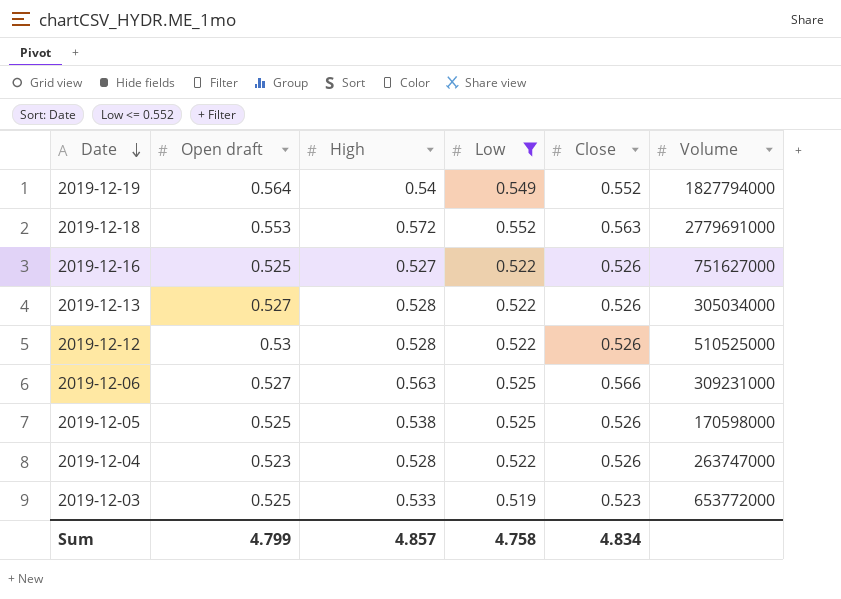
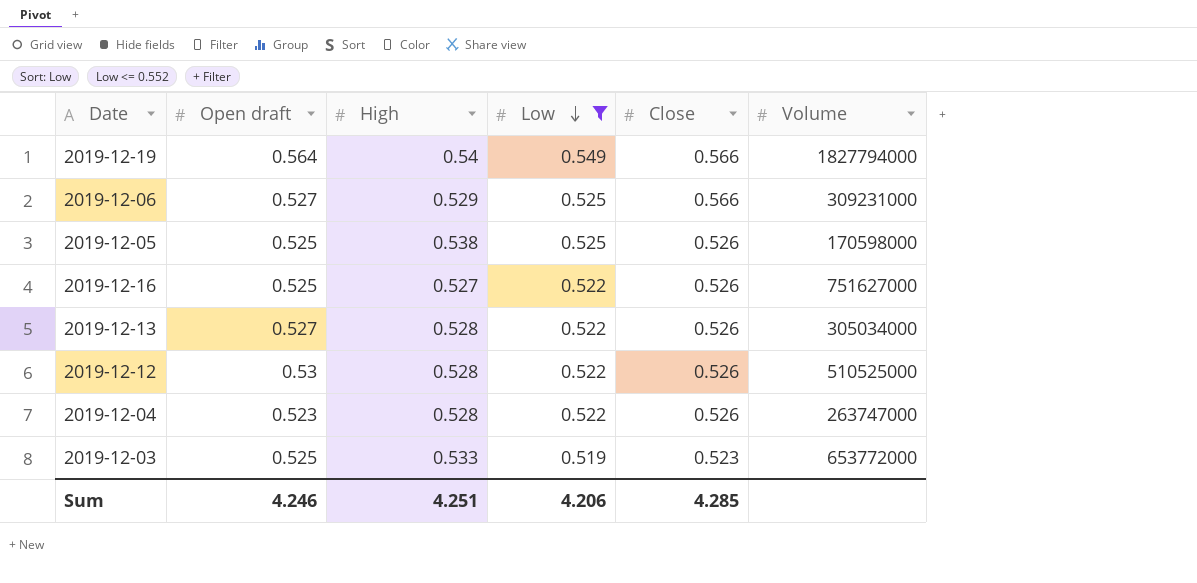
row order: Date descending -> Low descending
row 2019-12-18: 0.553 | 0.572 | 0.552 | 0.563 | 2779691000 -> none
2019-12-19 | Close: 0.552 -> 0.566
2019-12-06 | High: 0.563 -> 0.529
Sum | Open draft: 4.799 -> 4.246
Sum | High: 4.857 -> 4.251
Sum | Low: 4.758 -> 4.206
Sum | Close: 4.834 -> 4.285

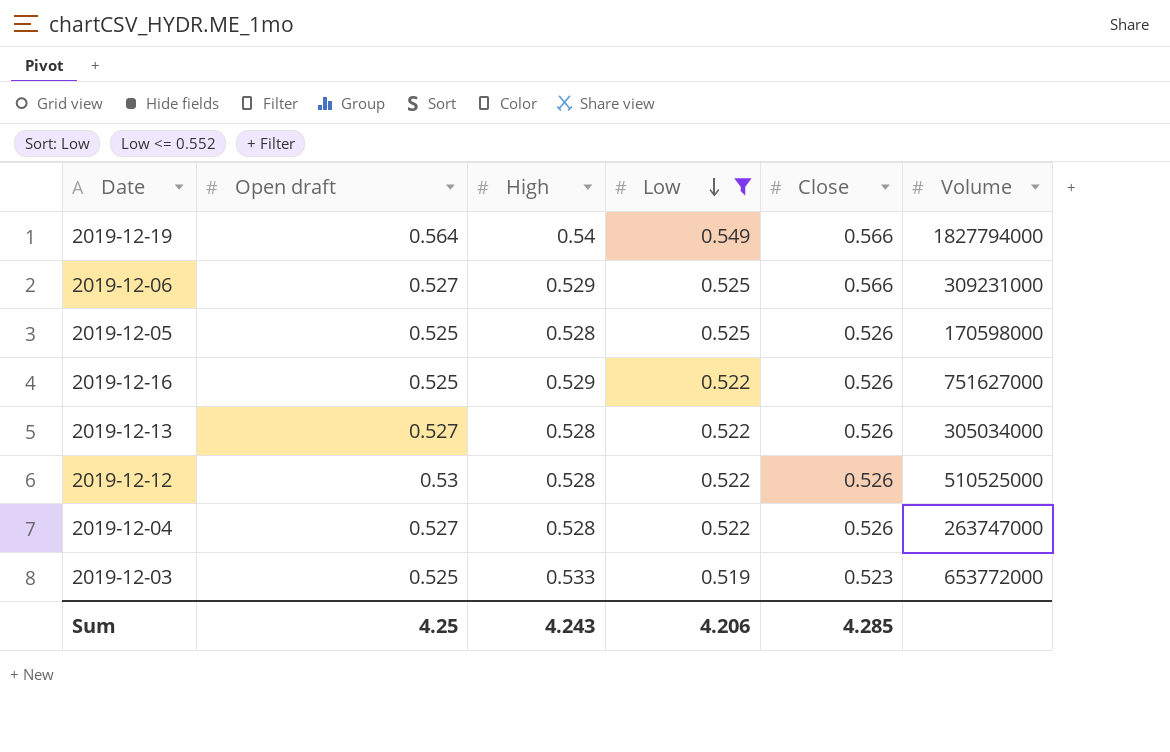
2019-12-05 | High: 0.538 -> 0.528
2019-12-16 | High: 0.527 -> 0.529
2019-12-04 | Open draft: 0.523 -> 0.527
Sum | Open draft: 4.246 -> 4.25
Sum | High: 4.251 -> 4.243

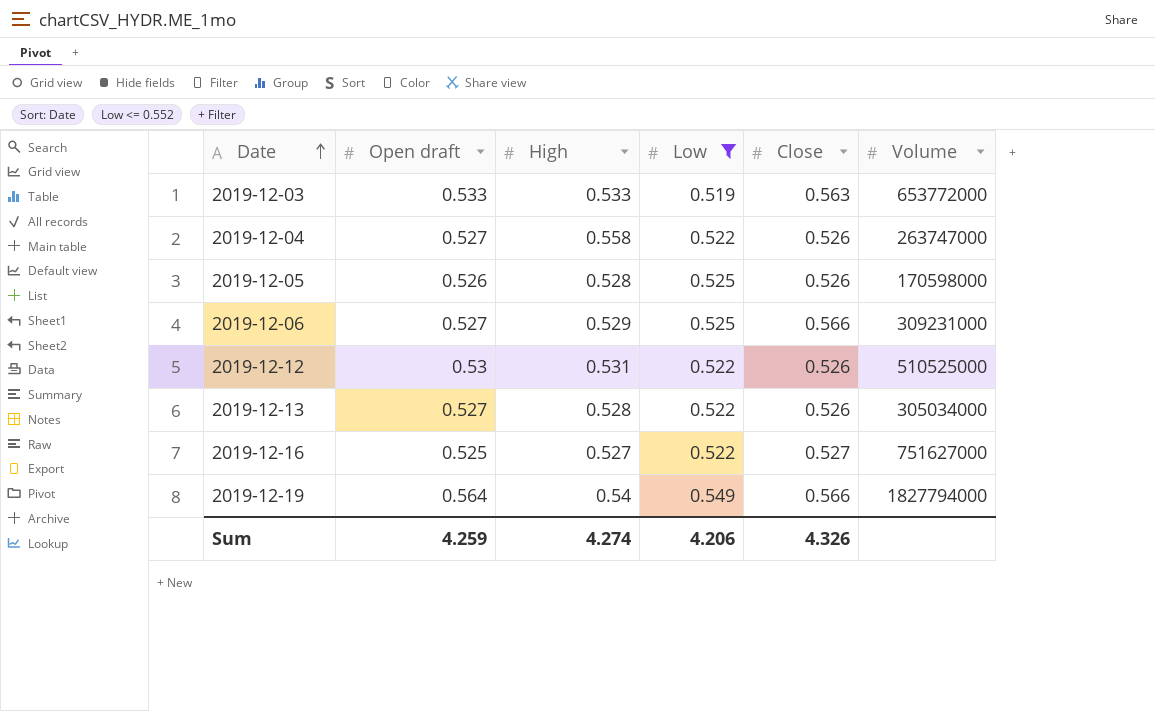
row order: Low descending -> Date ascending
2019-12-03 | Open draft: 0.525 -> 0.533
2019-12-03 | Close: 0.523 -> 0.563
2019-12-04 | High: 0.528 -> 0.558
2019-12-05 | Open draft: 0.525 -> 0.526
2019-12-12 | High: 0.528 -> 0.531
2019-12-16 | High: 0.529 -> 0.527
2019-12-16 | Close: 0.526 -> 0.527
Sum | Open draft: 4.25 -> 4.259
Sum | High: 4.243 -> 4.274
Sum | Close: 4.285 -> 4.326

